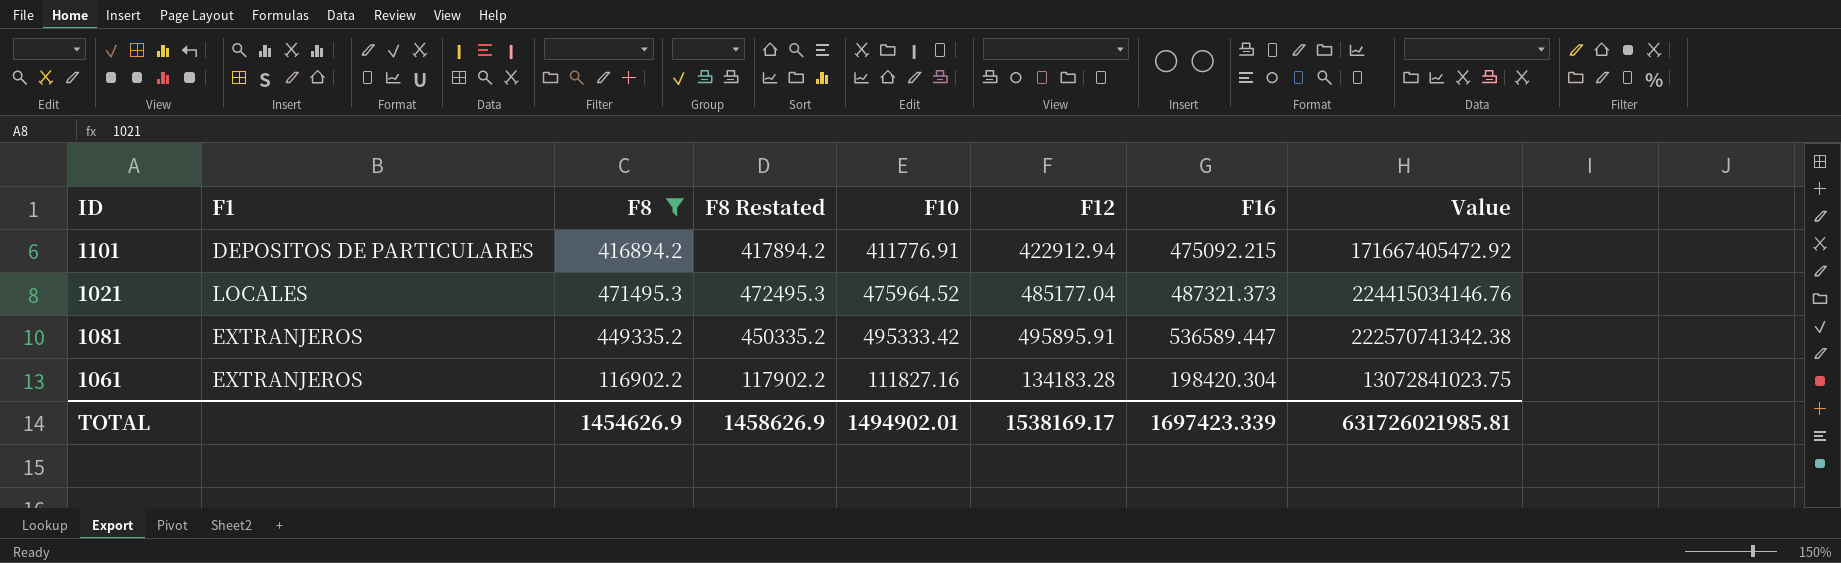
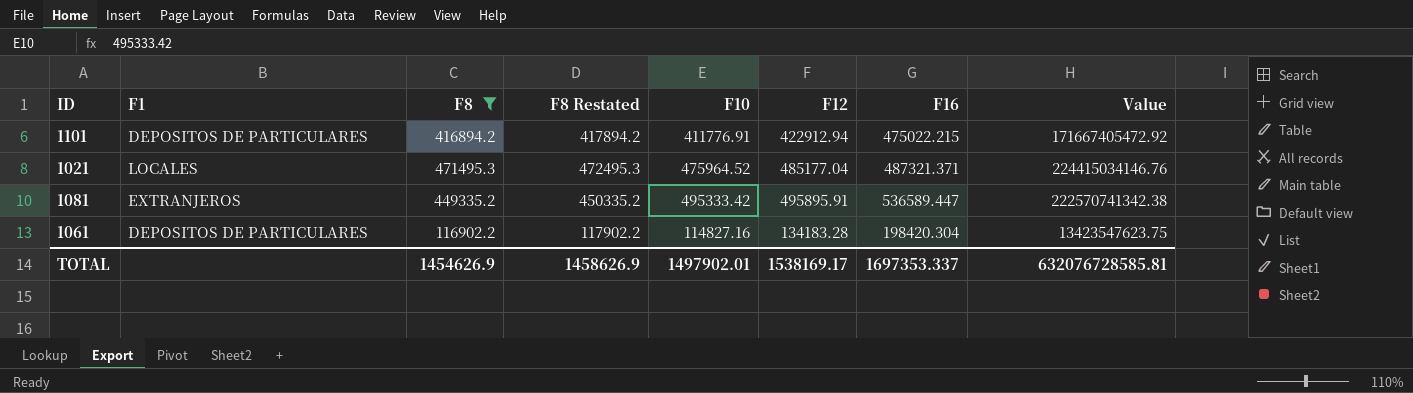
1101 | F16: 475092.215 -> 475022.215
1021 | F16: 487321.373 -> 487321.371
1061 | F1: EXTRANJEROS -> DEPOSITOS DE PARTICULARES
1061 | F10: 111827.16 -> 114827.16
1061 | Value: 13072841023.75 -> 13423547623.75
TOTAL | F10: 1494902.01 -> 1497902.01
TOTAL | F16: 1697423.339 -> 1697353.337
TOTAL | Value: 631726021985.81 -> 632076728585.81

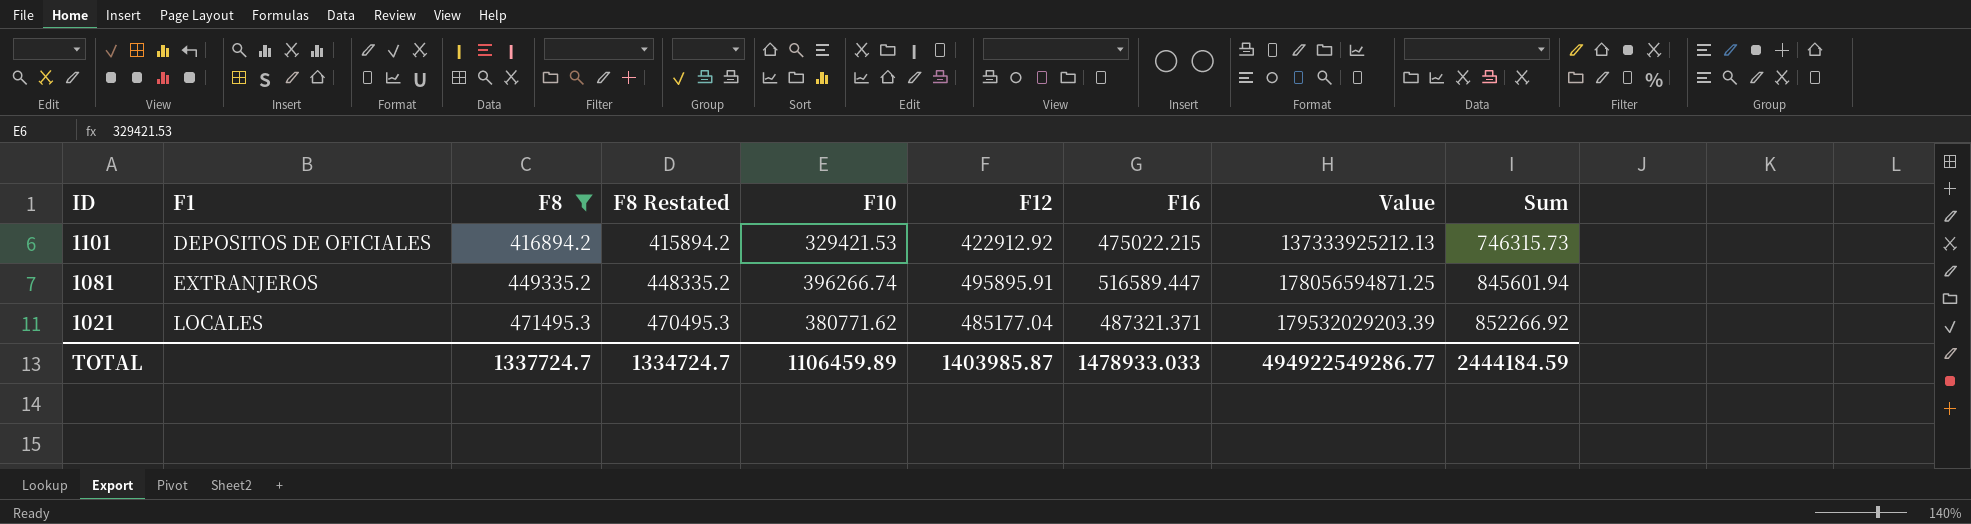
row order: none -> ID descending
column F8 Restated | formula: [F8] + 1000 -> [F8] - 1000
column Sum | formula: none -> [F8] + [F10]
row 1061: DEPOSITOS DE PARTICULARES | 116902.2 | 117902.2 | 114827.16 | 134183.28 | 198420.304 | 13423547623.75 -> none
1101 | F1: DEPOSITOS DE PARTICULARES -> DEPOSITOS DE OFICIALES
1101 | F10: 411776.91 -> 329421.53
1101 | F12: 422912.94 -> 422912.92
1101 | Value: 171667405472.92 -> 137333925212.13
1081 | F10: 495333.42 -> 396266.74
1081 | F16: 536589.447 -> 516589.447
1081 | Value: 222570741342.38 -> 178056594871.25
1021 | F10: 475964.52 -> 380771.62
1021 | Value: 224415034146.76 -> 179532029203.39
TOTAL | F8: 1454626.9 -> 1337724.7
TOTAL | F8 Restated: 1458626.9 -> 1334724.7
TOTAL | F10: 1497902.01 -> 1106459.89
TOTAL | F12: 1538169.17 -> 1403985.87
TOTAL | F16: 1697353.337 -> 1478933.033
TOTAL | Value: 632076728585.81 -> 494922549286.77

